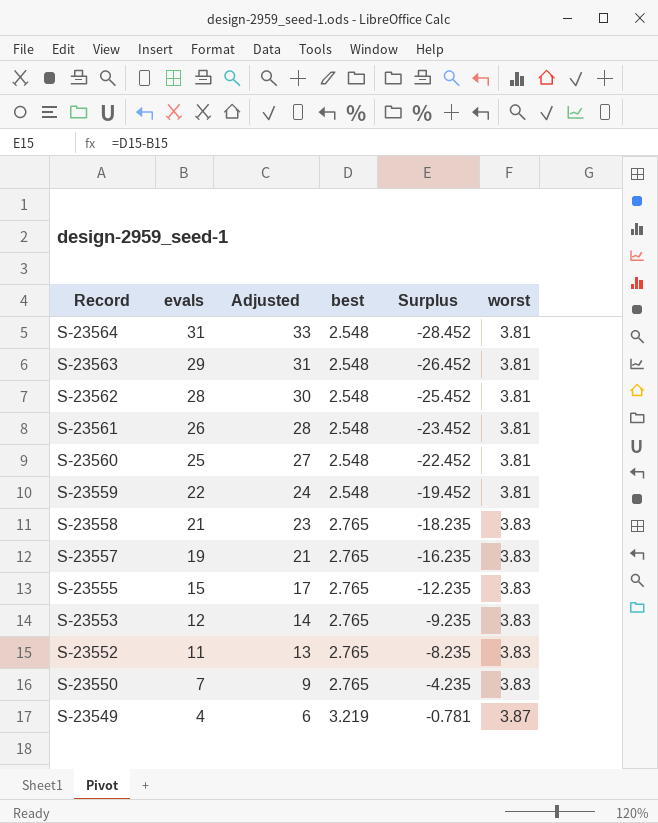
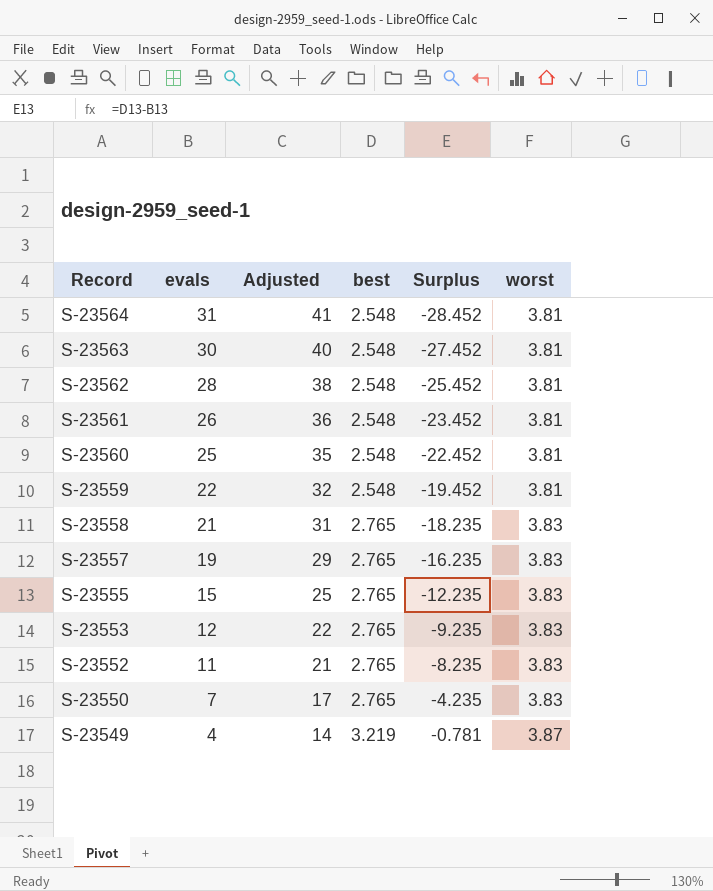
column Adjusted | formula: [evals] + 2 -> [evals] + 10
S-23563 | evals: 29 -> 30
S-23563 | Surplus: -26.452 -> -27.452

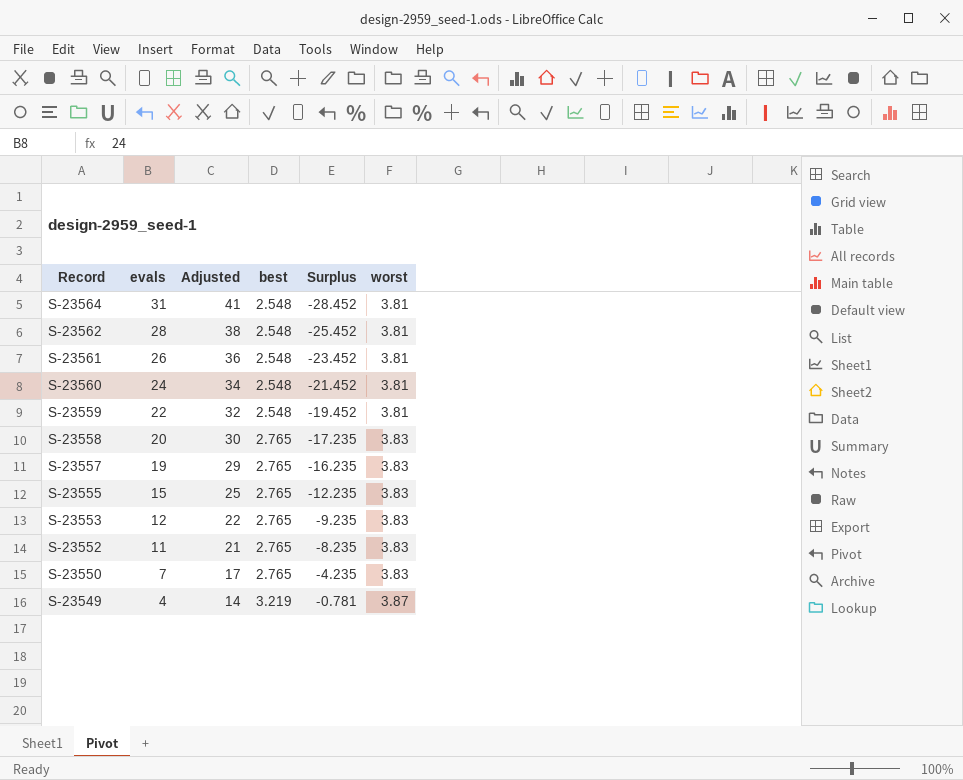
row S-23563: 30 | 40 | 2.548 | -27.452 | 3.81 -> none
S-23560 | evals: 25 -> 24
S-23560 | Adjusted: 35 -> 34
S-23560 | Surplus: -22.452 -> -21.452
S-23558 | evals: 21 -> 20
S-23558 | Adjusted: 31 -> 30
S-23558 | Surplus: -18.235 -> -17.235

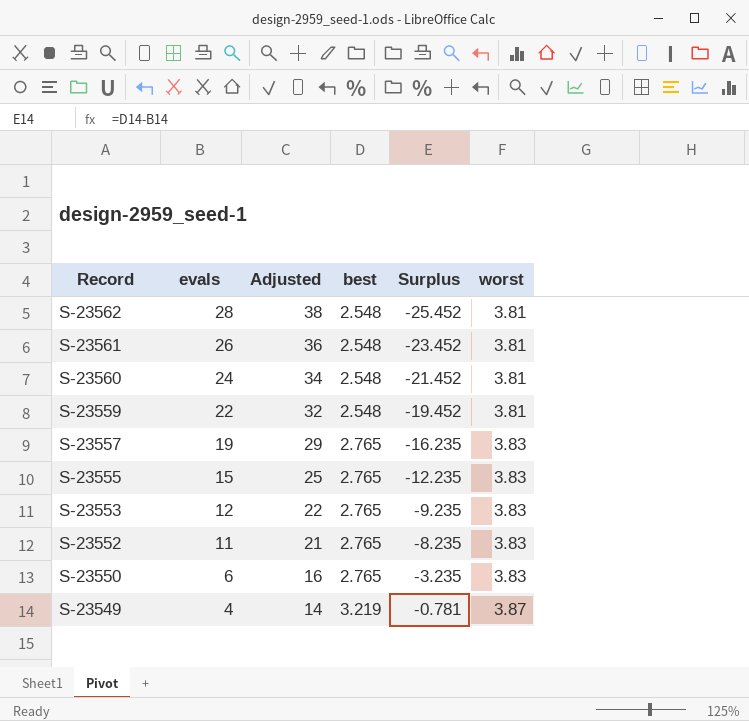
row S-23564: 31 | 41 | 2.548 | -28.452 | 3.81 -> none
row S-23558: 20 | 30 | 2.765 | -17.235 | 3.83 -> none
S-23550 | evals: 7 -> 6
S-23550 | Adjusted: 17 -> 16
S-23550 | Surplus: -4.235 -> -3.235

